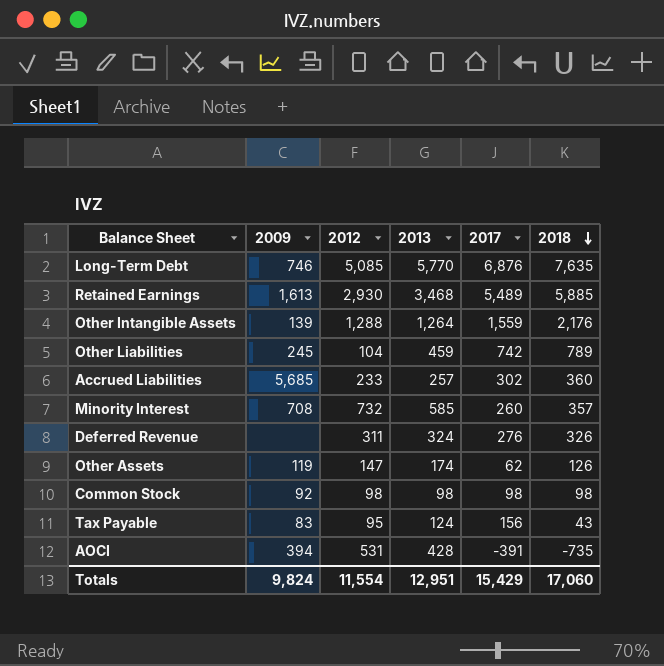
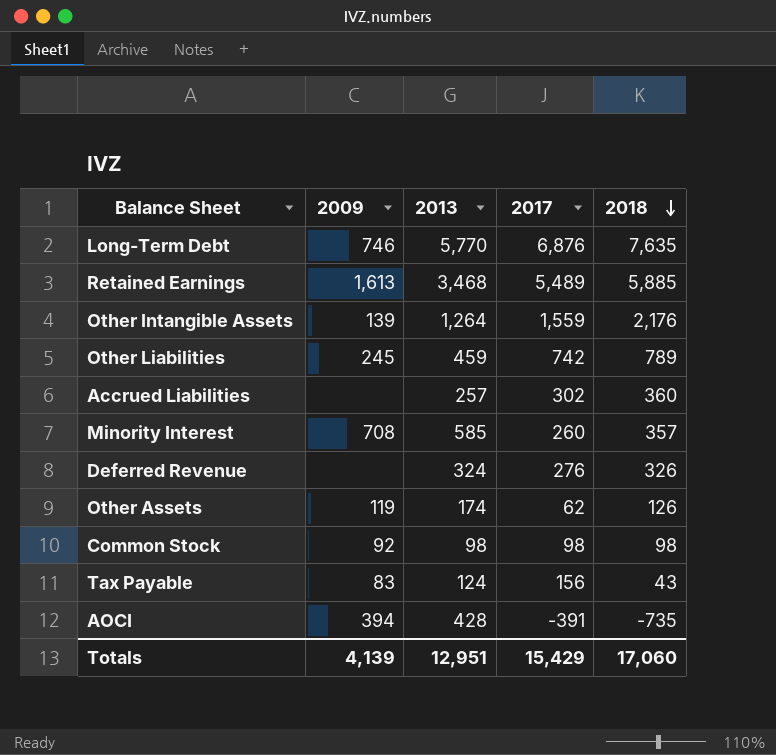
column 2012 | position: 3 -> none
Accrued Liabilities | 2009: 5,685 -> none
Totals | 2009: 9,824 -> 4,139

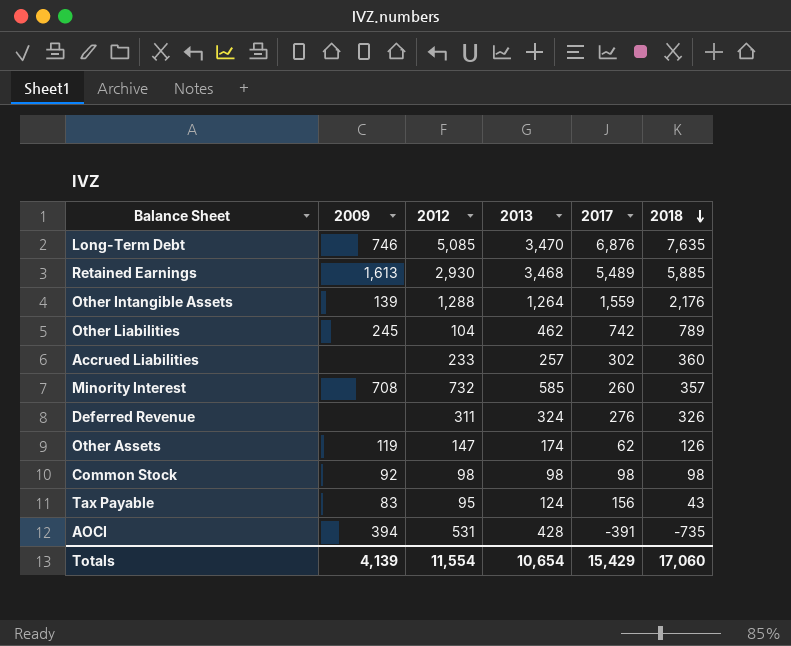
column 2012 | position: none -> 3
Long-Term Debt | 2013: 5,770 -> 3,470
Other Liabilities | 2013: 459 -> 462
Totals | 2013: 12,951 -> 10,654

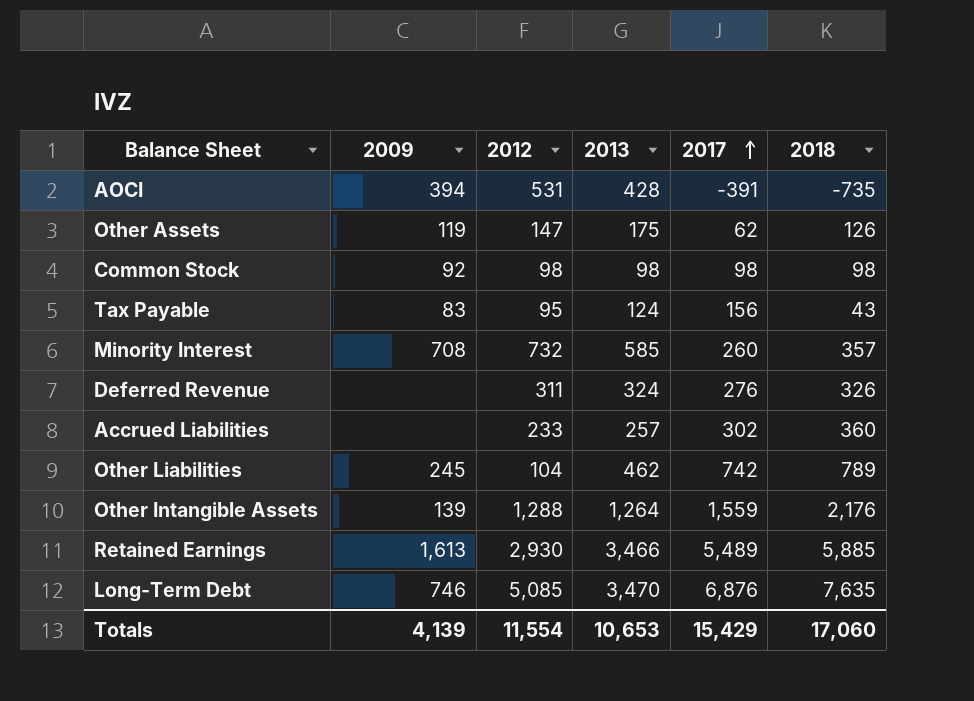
row order: 2018 descending -> 2017 ascending
Other Assets | 2013: 174 -> 175
Retained Earnings | 2013: 3,468 -> 3,466
Totals | 2013: 10,654 -> 10,653

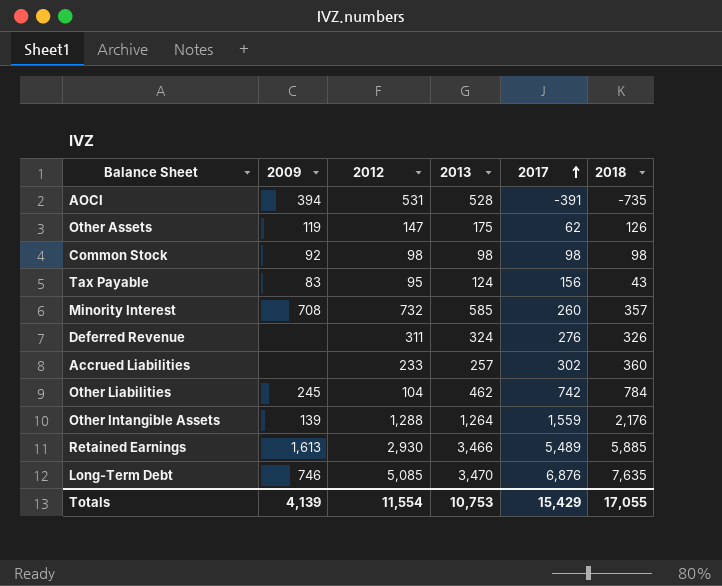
AOCI | 2013: 428 -> 528
Other Liabilities | 2018: 789 -> 784
Totals | 2013: 10,653 -> 10,753
Totals | 2018: 17,060 -> 17,055

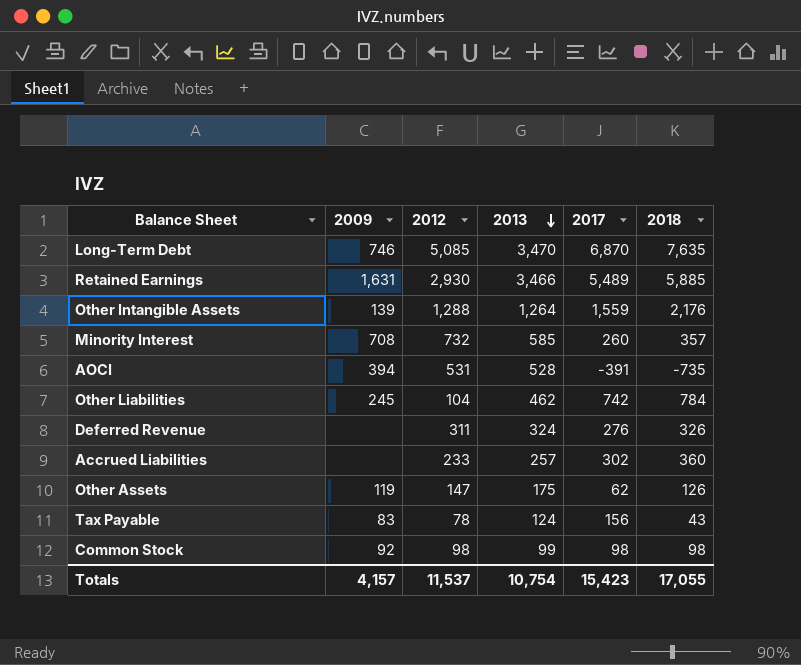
row order: 2017 ascending -> 2013 descending
Long-Term Debt | 2017: 6,876 -> 6,870
Retained Earnings | 2009: 1,613 -> 1,631
Tax Payable | 2012: 95 -> 78
Common Stock | 2013: 98 -> 99
Totals | 2009: 4,139 -> 4,157
Totals | 2012: 11,554 -> 11,537
Totals | 2013: 10,753 -> 10,754
Totals | 2017: 15,429 -> 15,423

